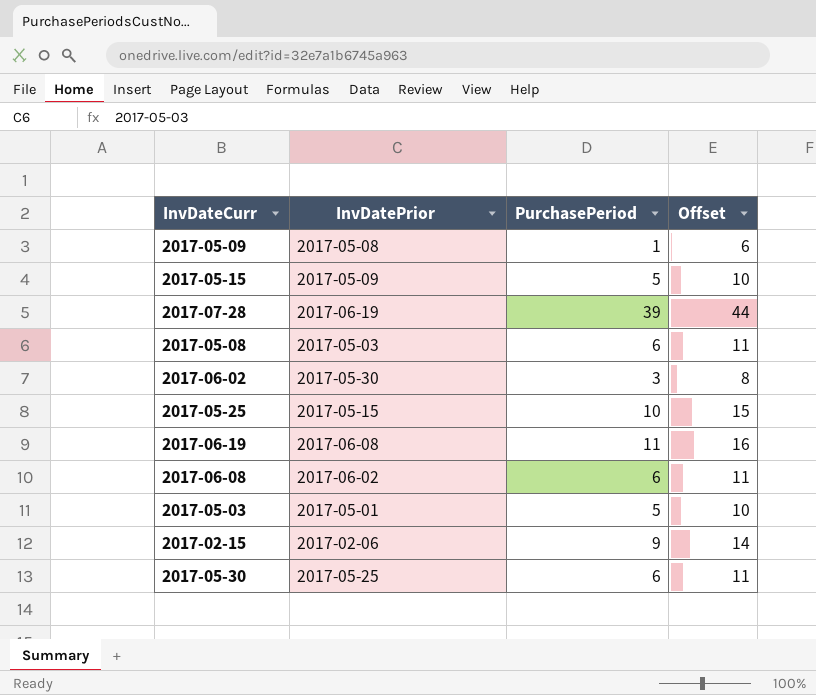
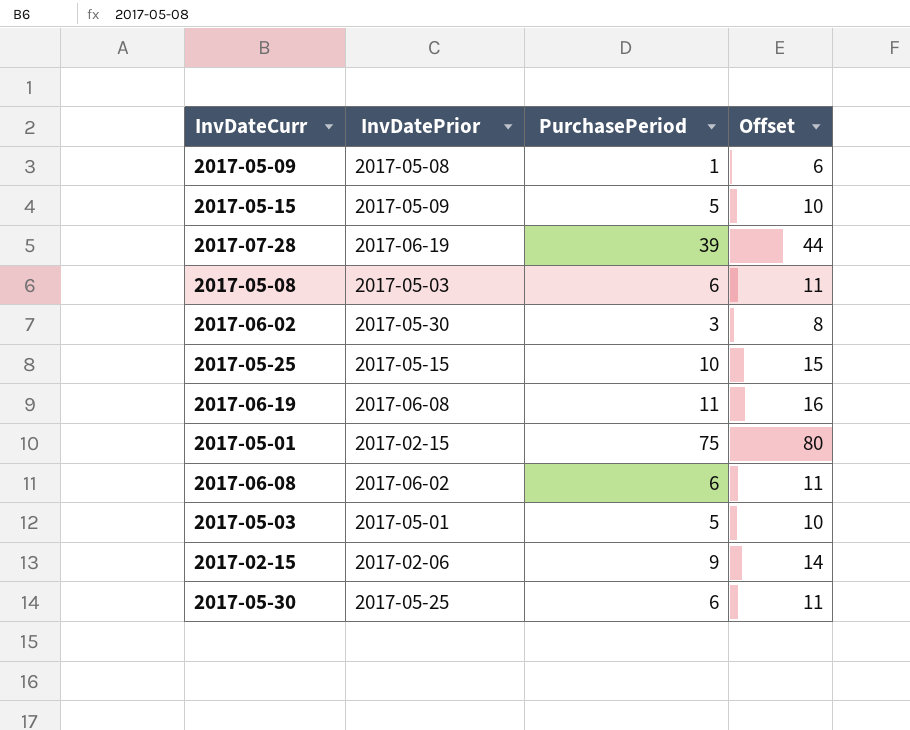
row 2017-05-01: none -> 2017-02-15 | 75 | 80

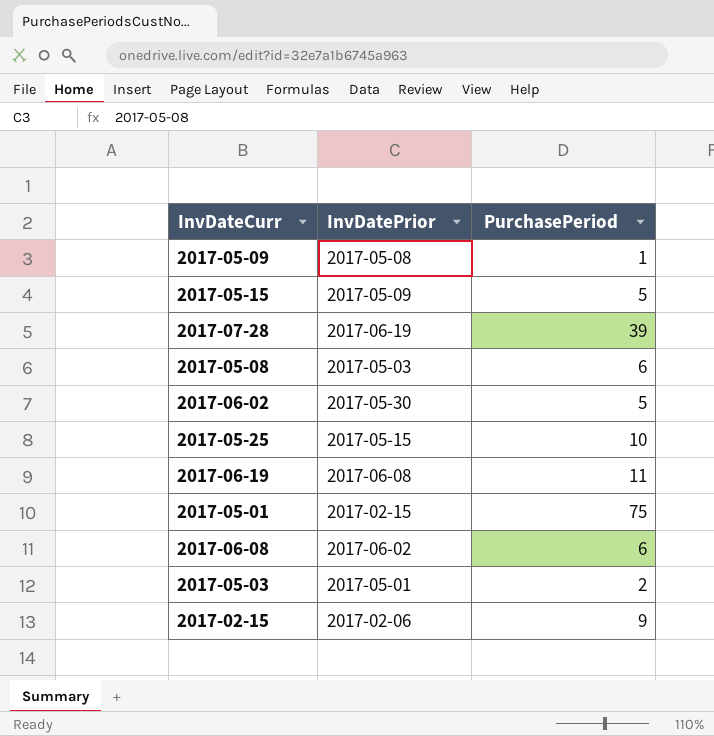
column Offset | formula: [PurchasePeriod] + 5 -> none
row 2017-05-30: 2017-05-25 | 6 | 11 -> none
2017-06-02 | PurchasePeriod: 3 -> 5
2017-05-03 | PurchasePeriod: 5 -> 2

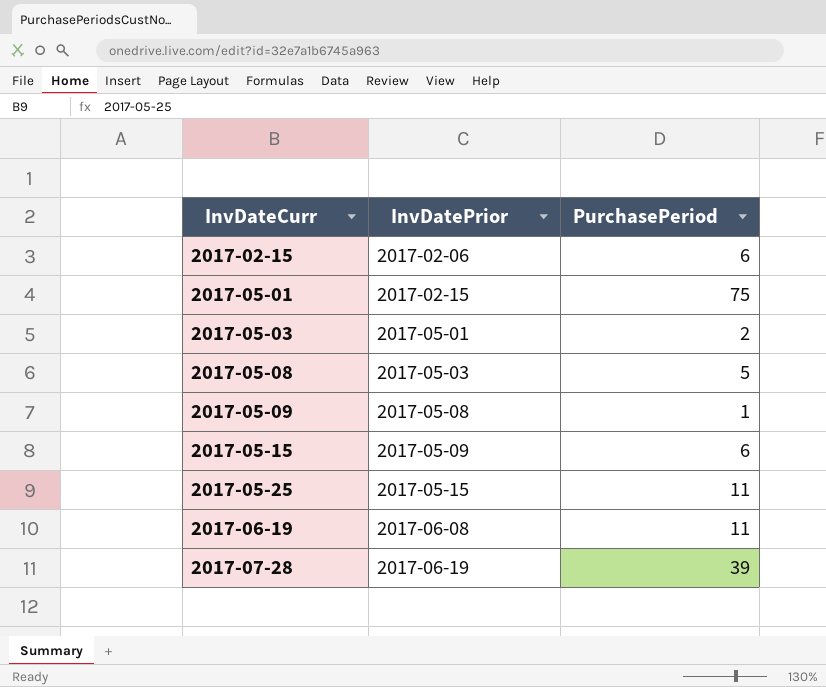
row order: none -> InvDateCurr ascending
row 2017-06-02: 2017-05-30 | 5 -> none
row 2017-06-08: 2017-06-02 | 6 -> none
2017-02-15 | PurchasePeriod: 9 -> 6
2017-05-08 | PurchasePeriod: 6 -> 5
2017-05-15 | PurchasePeriod: 5 -> 6
2017-05-25 | PurchasePeriod: 10 -> 11

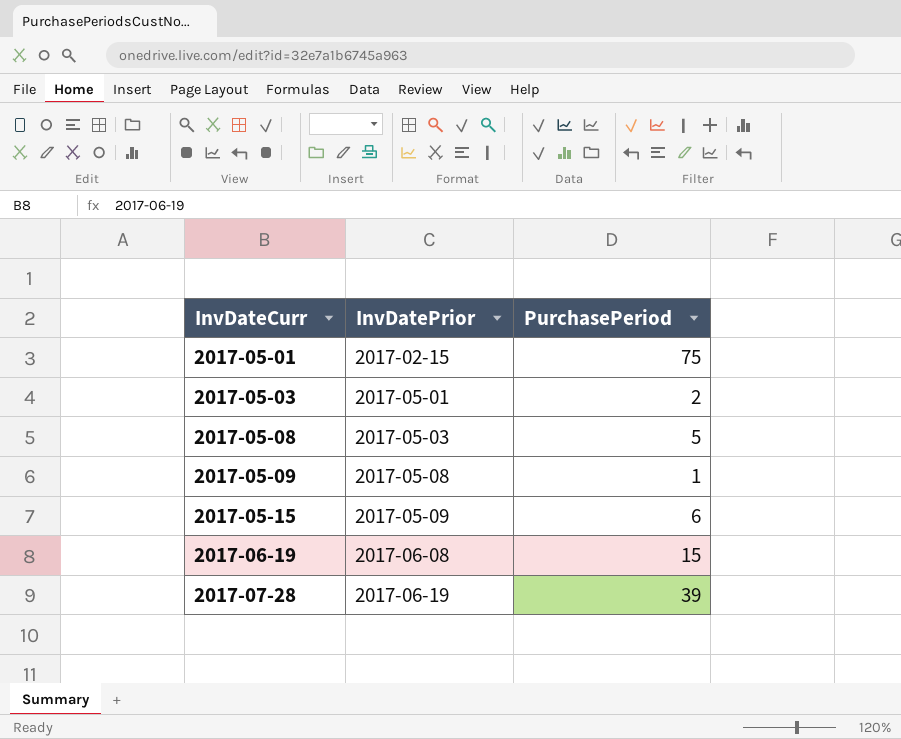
row 2017-02-15: 2017-02-06 | 6 -> none
row 2017-05-25: 2017-05-15 | 11 -> none
2017-06-19 | PurchasePeriod: 11 -> 15

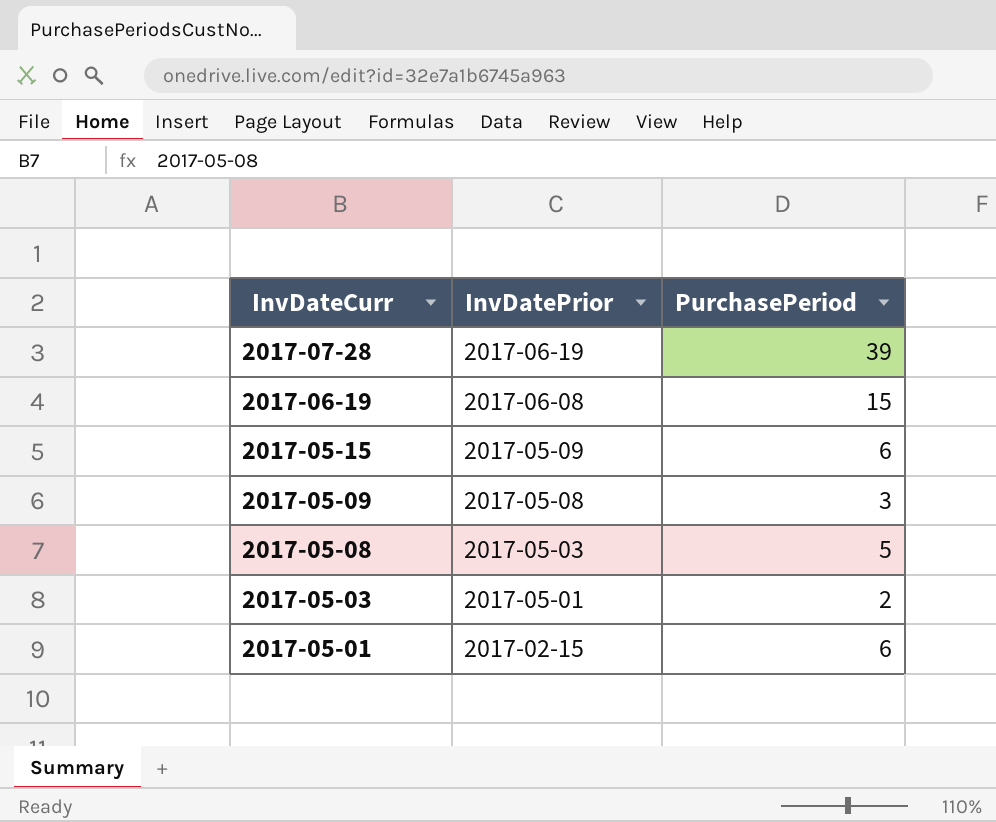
row order: InvDateCurr ascending -> InvDateCurr descending
2017-05-09 | PurchasePeriod: 1 -> 3
2017-05-01 | PurchasePeriod: 75 -> 6

